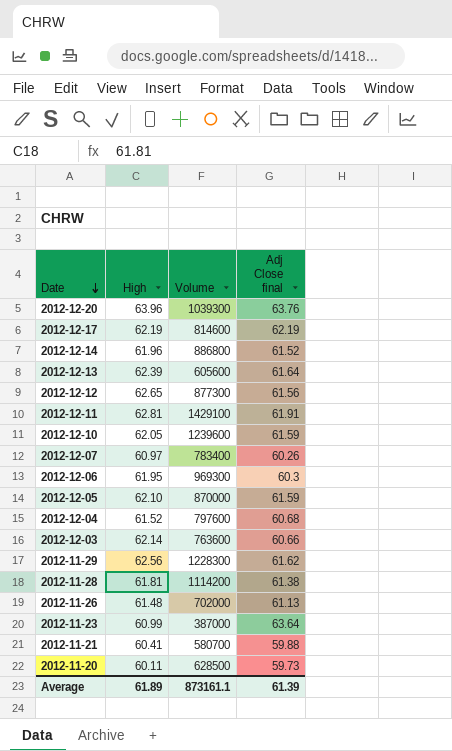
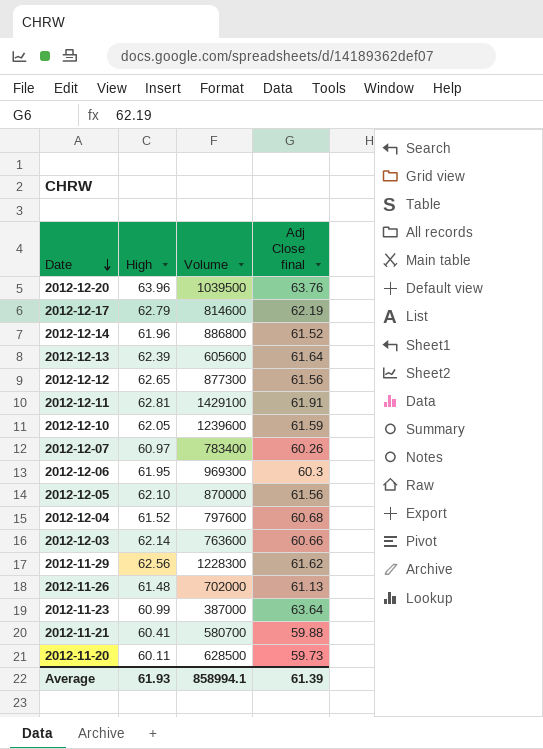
row 2012-11-28: 61.81 | 1114200 | 61.38 -> none
2012-12-20 | Volume: 1039300 -> 1039500
2012-12-17 | High: 62.19 -> 62.79
2012-12-05 | Adj Close final: 61.59 -> 61.56
Average | High: 61.89 -> 61.93
Average | Volume: 873161.1 -> 858994.1

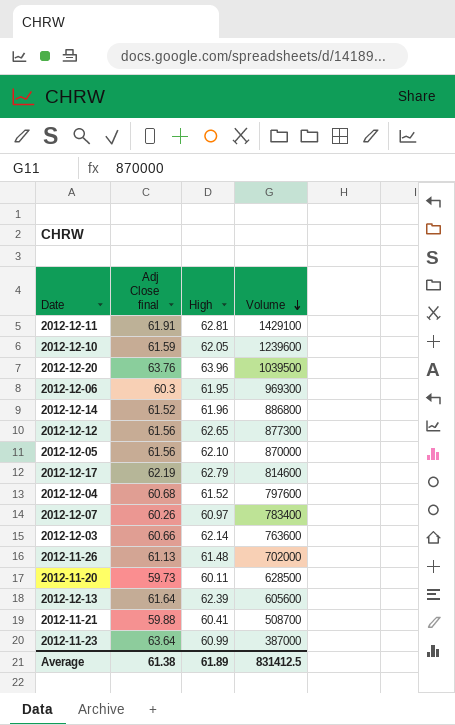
row order: Date descending -> Volume descending
column Adj Close final | position: 4 -> 2
row 2012-11-29: 62.56 | 1228300 | 61.62 -> none
2012-11-21 | Volume: 580700 -> 508700
Average | Adj Close final: 61.39 -> 61.38
Average | High: 61.93 -> 61.89
Average | Volume: 858994.1 -> 831412.5

